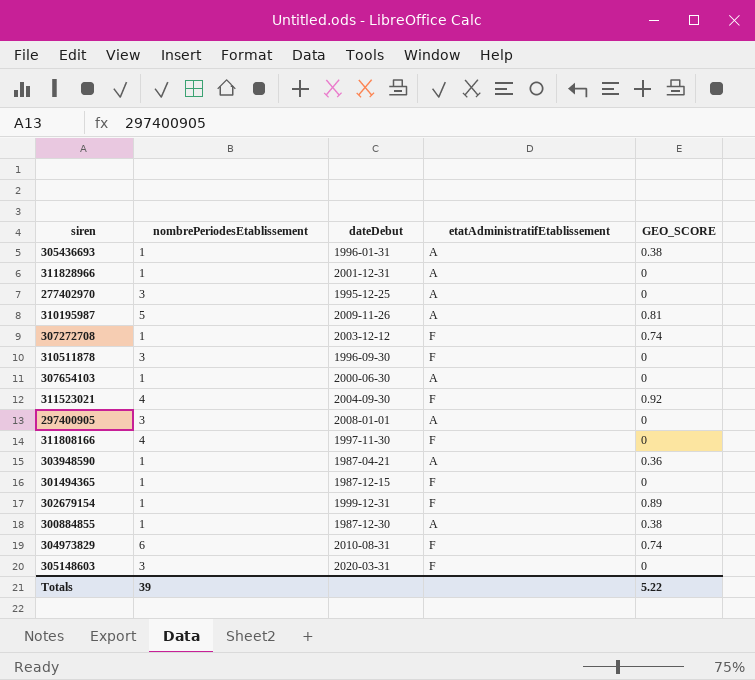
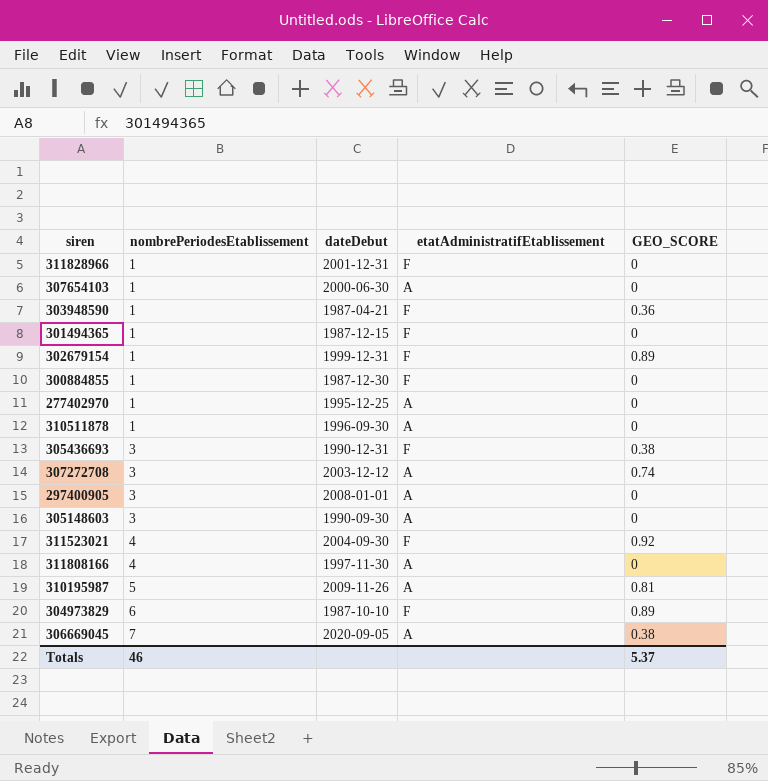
row order: none -> nombrePeriodesEtablissement ascending
311828966 | etatAdministratifEtablissement: A -> F
303948590 | etatAdministratifEtablissement: A -> F
300884855 | etatAdministratifEtablissement: A -> F
300884855 | GEO_SCORE: 0.38 -> 0
277402970 | nombrePeriodesEtablissement: 3 -> 1
310511878 | nombrePeriodesEtablissement: 3 -> 1
310511878 | etatAdministratifEtablissement: F -> A
305436693 | nombrePeriodesEtablissement: 1 -> 3
305436693 | dateDebut: 1996-01-31 -> 1990-12-31
305436693 | etatAdministratifEtablissement: A -> F
307272708 | nombrePeriodesEtablissement: 1 -> 3
307272708 | etatAdministratifEtablissement: F -> A
305148603 | dateDebut: 2020-03-31 -> 1990-09-30
305148603 | etatAdministratifEtablissement: F -> A
311808166 | etatAdministratifEtablissement: F -> A
304973829 | dateDebut: 2010-08-31 -> 1987-10-10
304973829 | GEO_SCORE: 0.74 -> 0.89
row 306669045: none -> 7 | 2020-09-05 | A | 0.38
Totals | nombrePeriodesEtablissement: 39 -> 46
Totals | GEO_SCORE: 5.22 -> 5.37

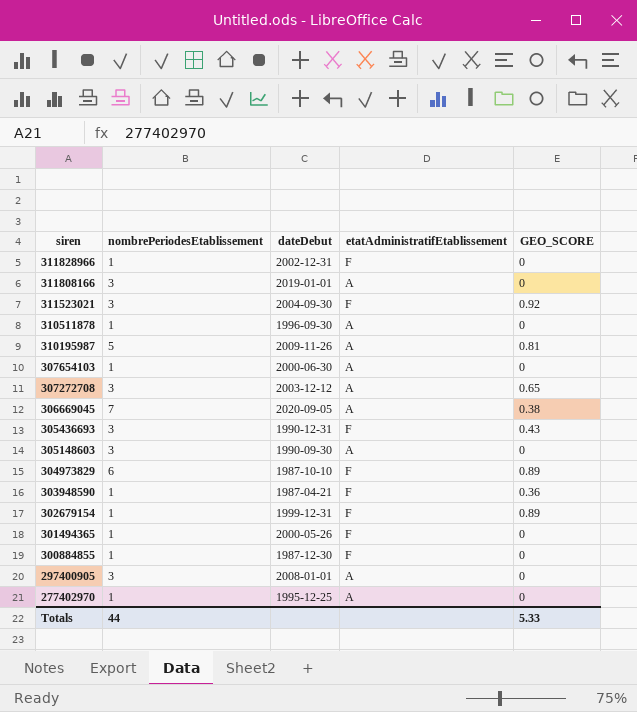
row order: nombrePeriodesEtablissement ascending -> siren descending
311828966 | dateDebut: 2001-12-31 -> 2002-12-31
311808166 | nombrePeriodesEtablissement: 4 -> 3
311808166 | dateDebut: 1997-11-30 -> 2019-01-01
311523021 | nombrePeriodesEtablissement: 4 -> 3
307272708 | GEO_SCORE: 0.74 -> 0.65
305436693 | GEO_SCORE: 0.38 -> 0.43
301494365 | dateDebut: 1987-12-15 -> 2000-05-26
Totals | nombrePeriodesEtablissement: 46 -> 44
Totals | GEO_SCORE: 5.37 -> 5.33

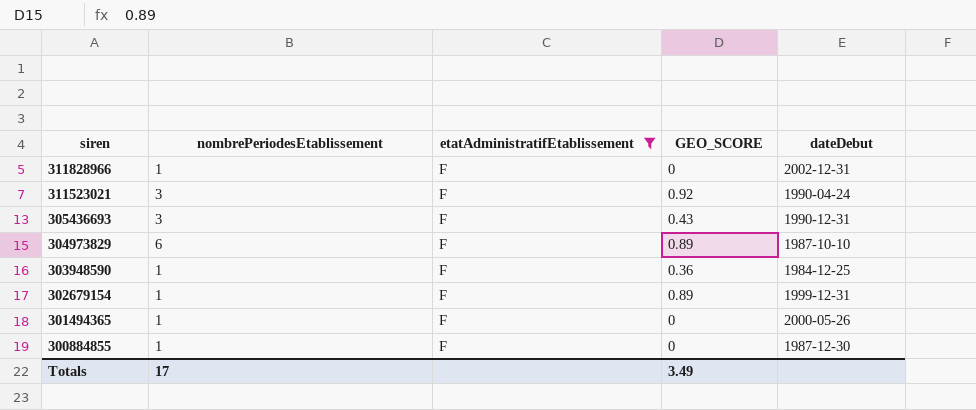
filter: none -> etatAdministratifEtablissement = F
column dateDebut | position: 3 -> 5
311523021 | dateDebut: 2004-09-30 -> 1990-04-24
303948590 | dateDebut: 1987-04-21 -> 1984-12-25
Totals | nombrePeriodesEtablissement: 44 -> 17
Totals | GEO_SCORE: 5.33 -> 3.49

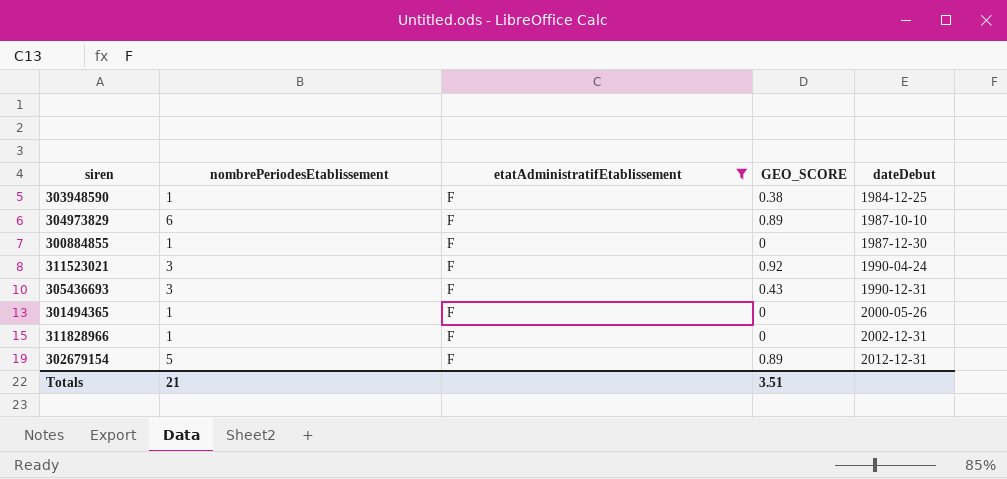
row order: siren descending -> dateDebut ascending
303948590 | GEO_SCORE: 0.36 -> 0.38
302679154 | nombrePeriodesEtablissement: 1 -> 5
302679154 | dateDebut: 1999-12-31 -> 2012-12-31
Totals | nombrePeriodesEtablissement: 17 -> 21
Totals | GEO_SCORE: 3.49 -> 3.51

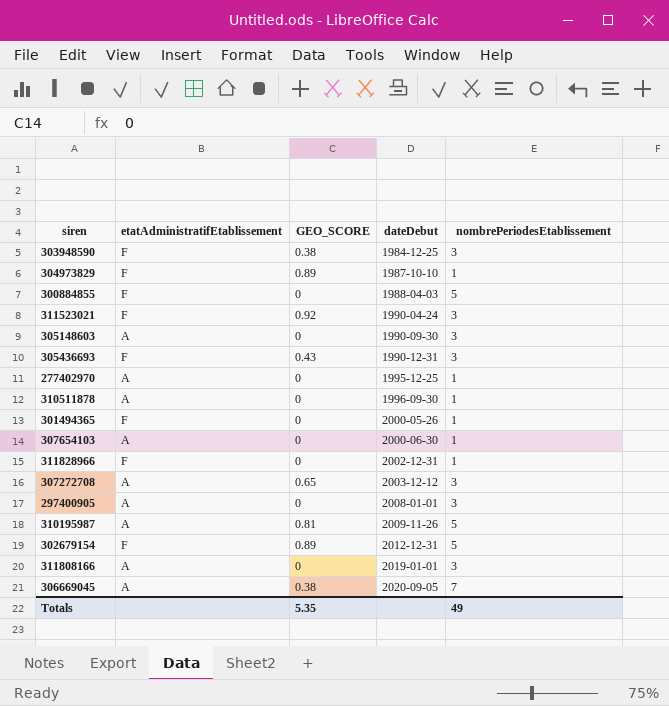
filter: etatAdministratifEtablissement = F -> none
column nombrePeriodesEtablissement | position: 2 -> 5
303948590 | nombrePeriodesEtablissement: 1 -> 3
304973829 | nombrePeriodesEtablissement: 6 -> 1
300884855 | dateDebut: 1987-12-30 -> 1988-04-03
300884855 | nombrePeriodesEtablissement: 1 -> 5
Totals | GEO_SCORE: 3.51 -> 5.35
Totals | nombrePeriodesEtablissement: 21 -> 49

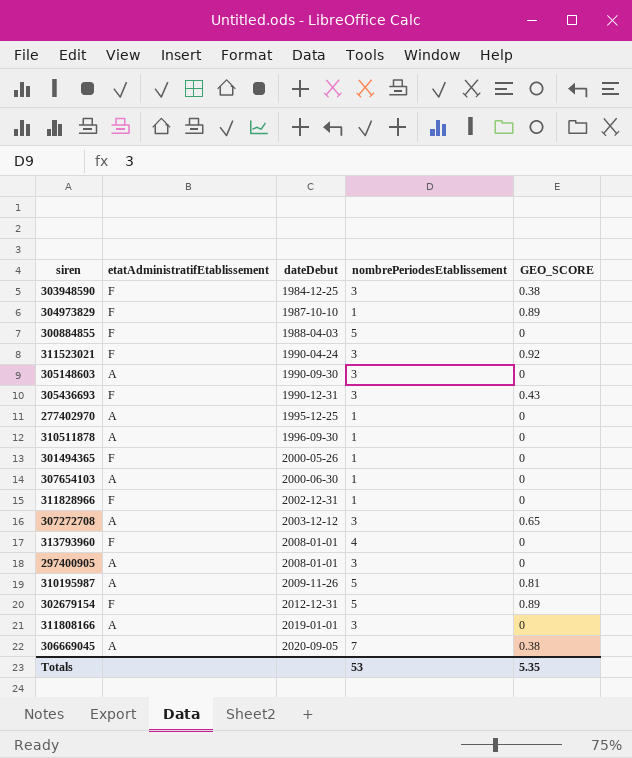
column GEO_SCORE | position: 3 -> 5
row 313793960: none -> F | 2008-01-01 | 4 | 0
Totals | nombrePeriodesEtablissement: 49 -> 53

